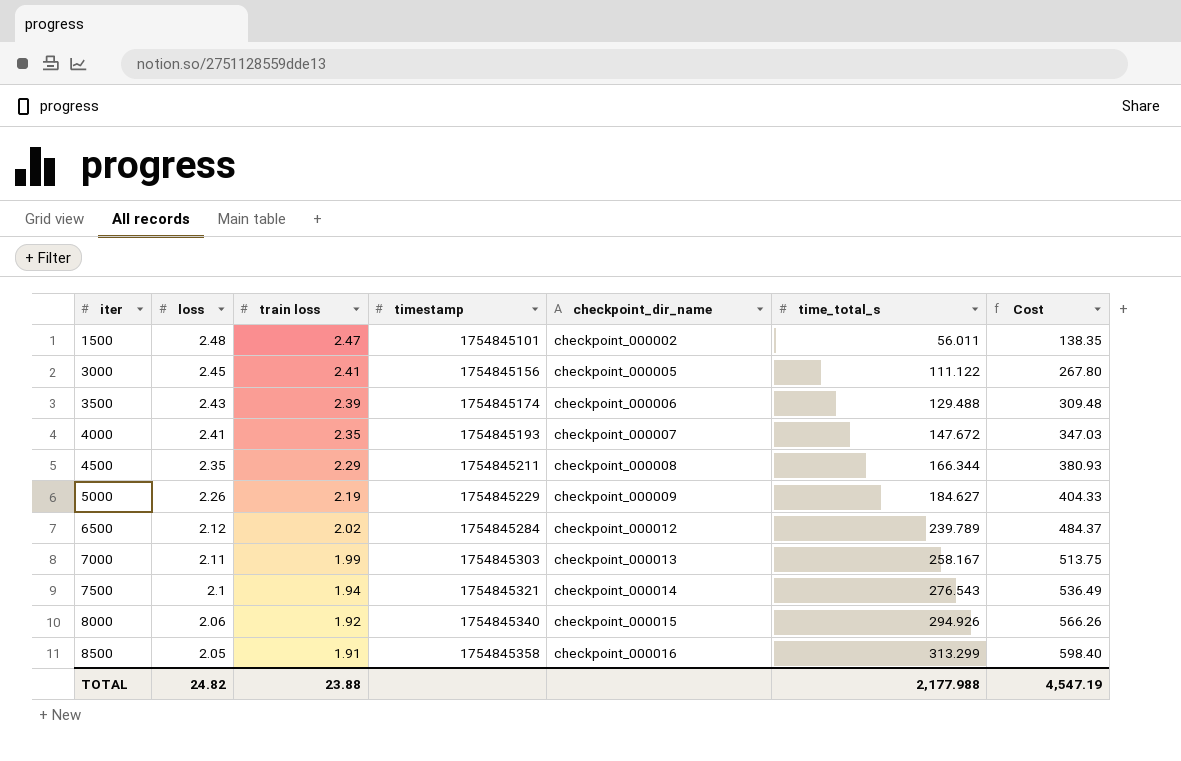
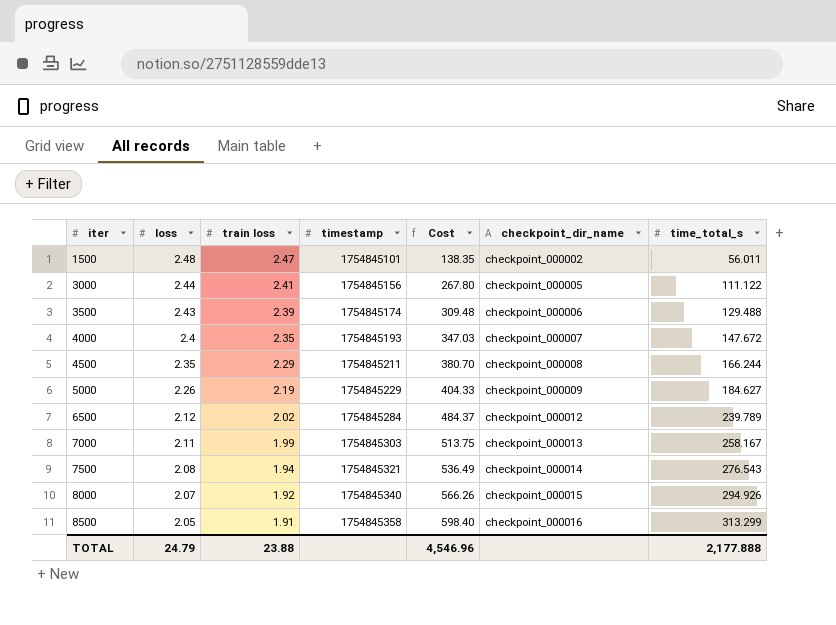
column Cost | position: 7 -> 5
3000 | loss: 2.45 -> 2.44
4000 | loss: 2.41 -> 2.4
4500 | Cost: 380.93 -> 380.70
4500 | time_total_s: 166.344 -> 166.244
7500 | loss: 2.1 -> 2.08
8000 | loss: 2.06 -> 2.07
TOTAL | loss: 24.82 -> 24.79
TOTAL | Cost: 4,547.19 -> 4,546.96
TOTAL | time_total_s: 2,177.988 -> 2,177.888

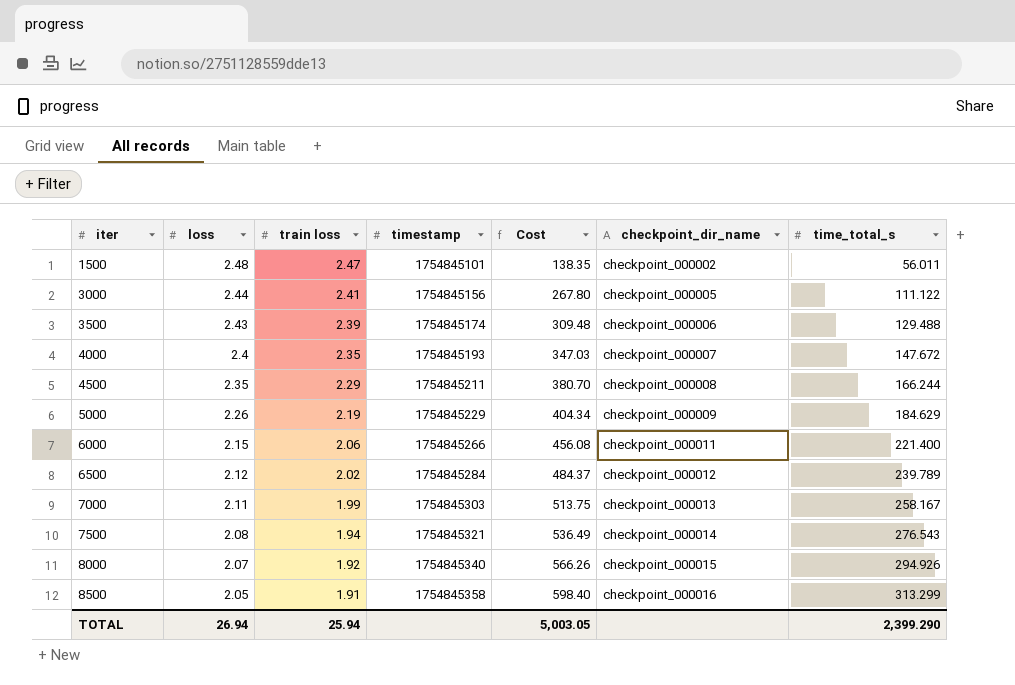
5000 | Cost: 404.33 -> 404.34
5000 | time_total_s: 184.627 -> 184.629
row 6000: none -> 2.15 | 2.06 | 1754845266 | 456.08 | checkpoint_000011 | 221.400
TOTAL | loss: 24.79 -> 26.94
TOTAL | train loss: 23.88 -> 25.94
TOTAL | Cost: 4,546.96 -> 5,003.05
TOTAL | time_total_s: 2,177.888 -> 2,399.290

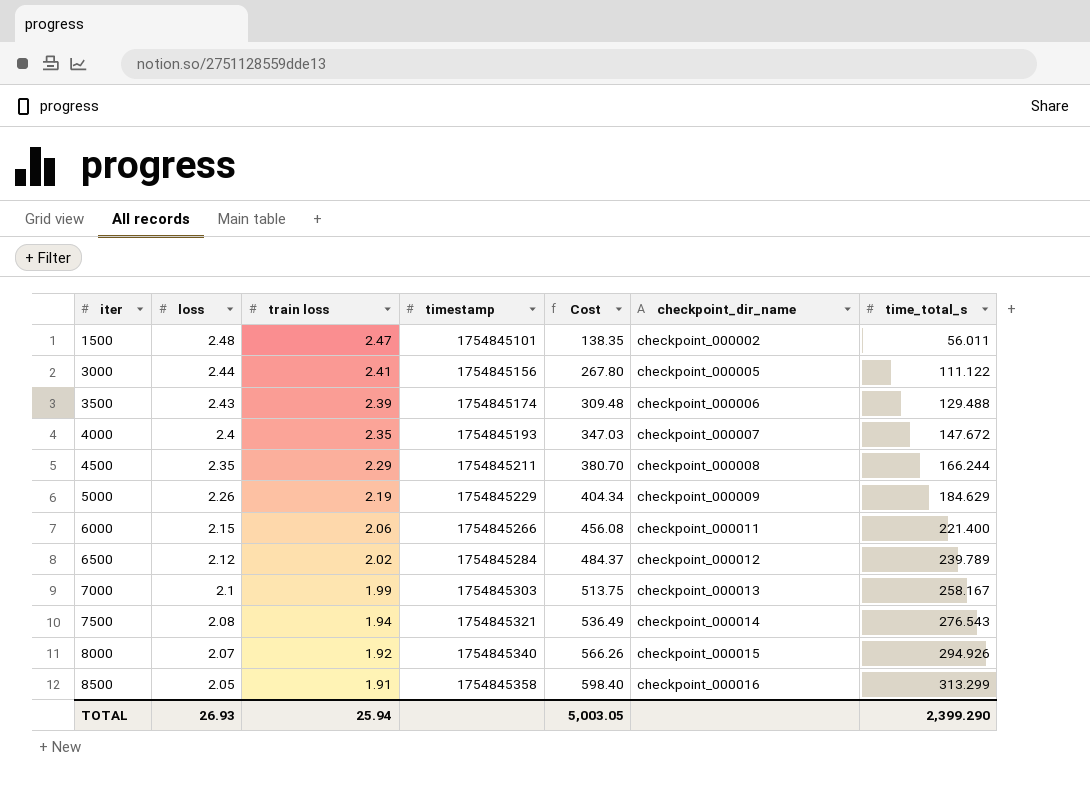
7000 | loss: 2.11 -> 2.1
TOTAL | loss: 26.94 -> 26.93

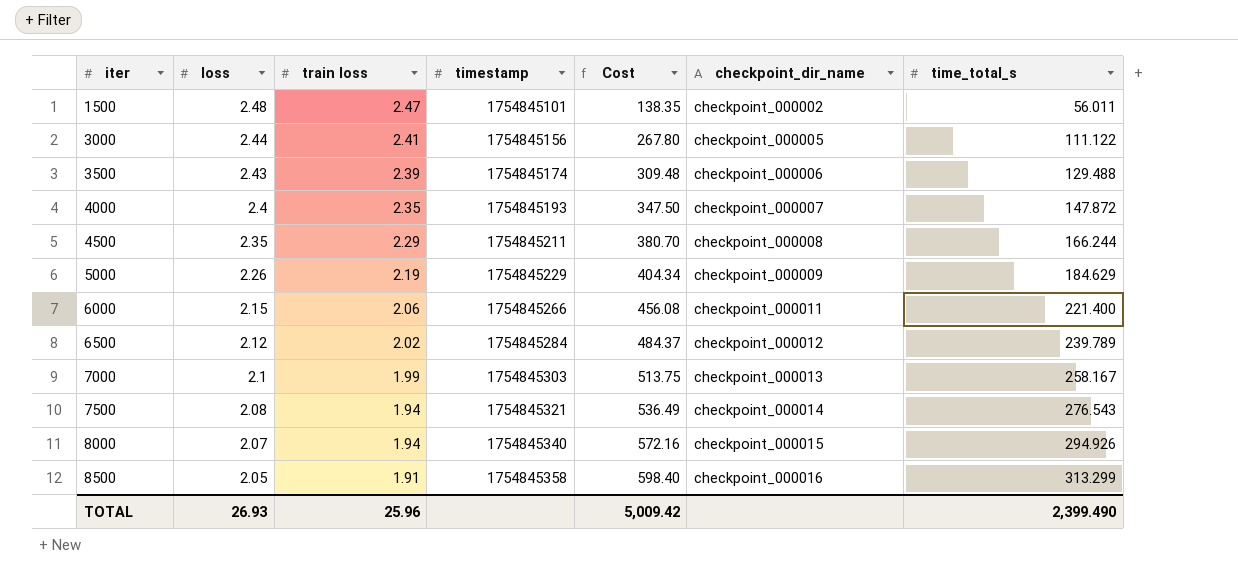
4000 | Cost: 347.03 -> 347.50
4000 | time_total_s: 147.672 -> 147.872
8000 | train loss: 1.92 -> 1.94
8000 | Cost: 566.26 -> 572.16
TOTAL | train loss: 25.94 -> 25.96
TOTAL | Cost: 5,003.05 -> 5,009.42
TOTAL | time_total_s: 2,399.290 -> 2,399.490

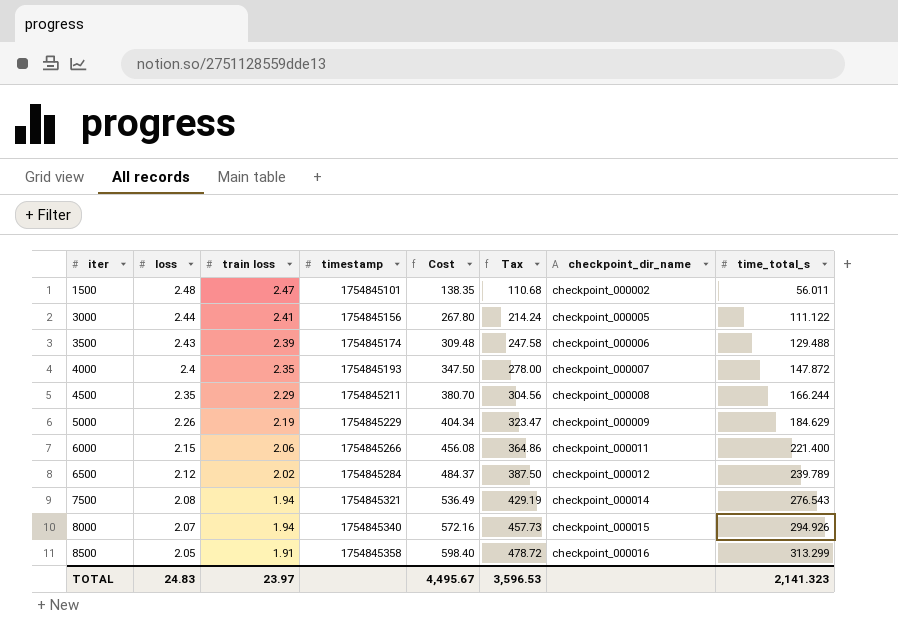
column Tax | formula: none -> [Cost] * 0.8
row 7000: 2.1 | 1.99 | 1754845303 | 513.75 | checkpoint_000013 | 258.167 -> none
TOTAL | loss: 26.93 -> 24.83
TOTAL | train loss: 25.96 -> 23.97
TOTAL | Cost: 5,009.42 -> 4,495.67
TOTAL | time_total_s: 2,399.490 -> 2,141.323

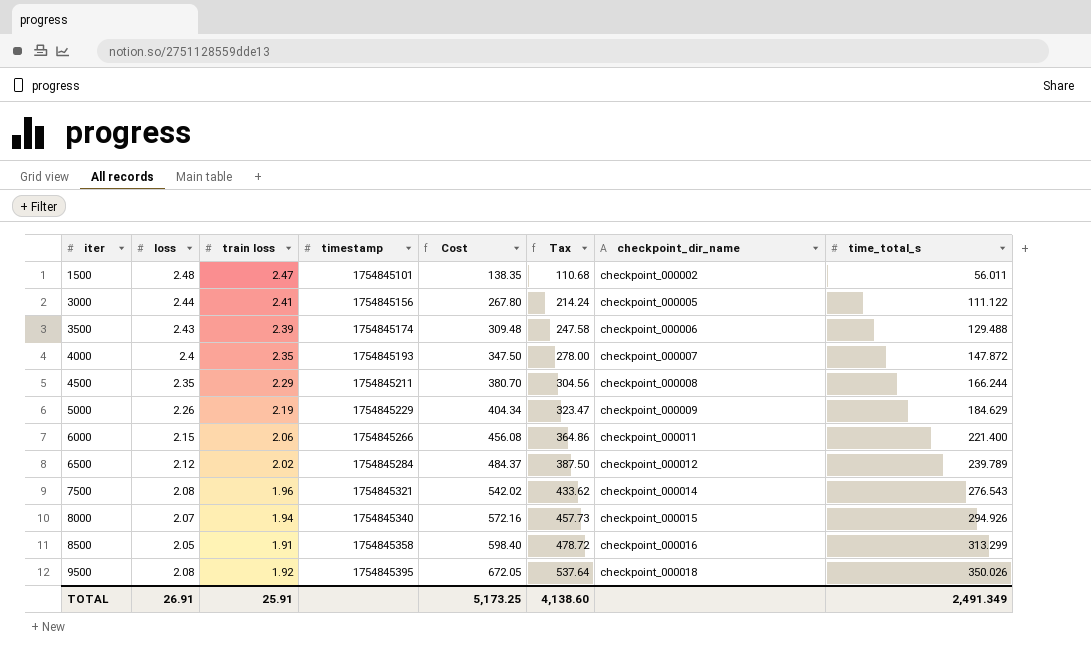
7500 | train loss: 1.94 -> 1.96
7500 | Cost: 536.49 -> 542.02
7500 | Tax: 429.19 -> 433.62
row 9500: none -> 2.08 | 1.92 | 1754845395 | 672.05 | 537.64 | checkpoint_000018 | 350.026
TOTAL | loss: 24.83 -> 26.91
TOTAL | train loss: 23.97 -> 25.91
TOTAL | Cost: 4,495.67 -> 5,173.25
TOTAL | Tax: 3,596.53 -> 4,138.60
TOTAL | time_total_s: 2,141.323 -> 2,491.349

